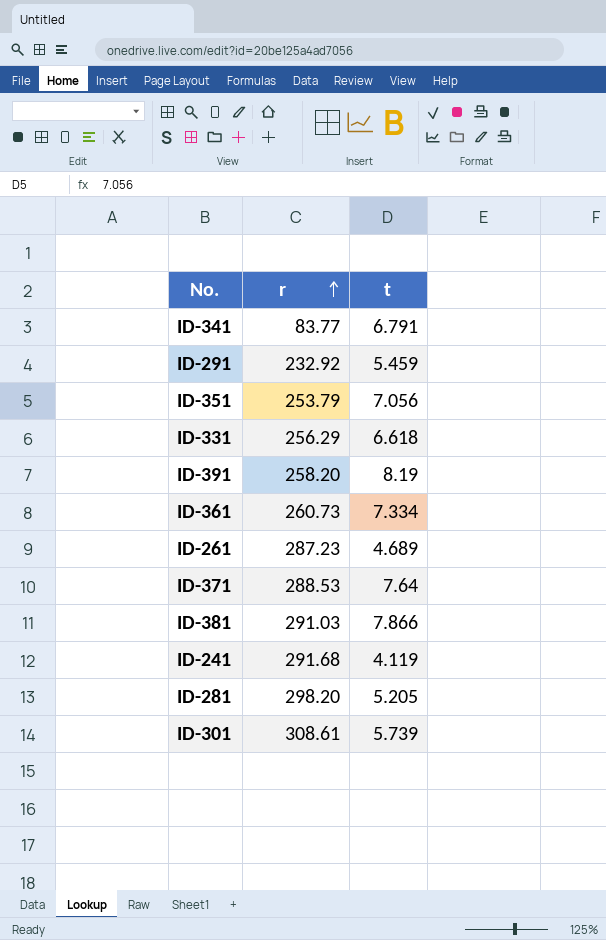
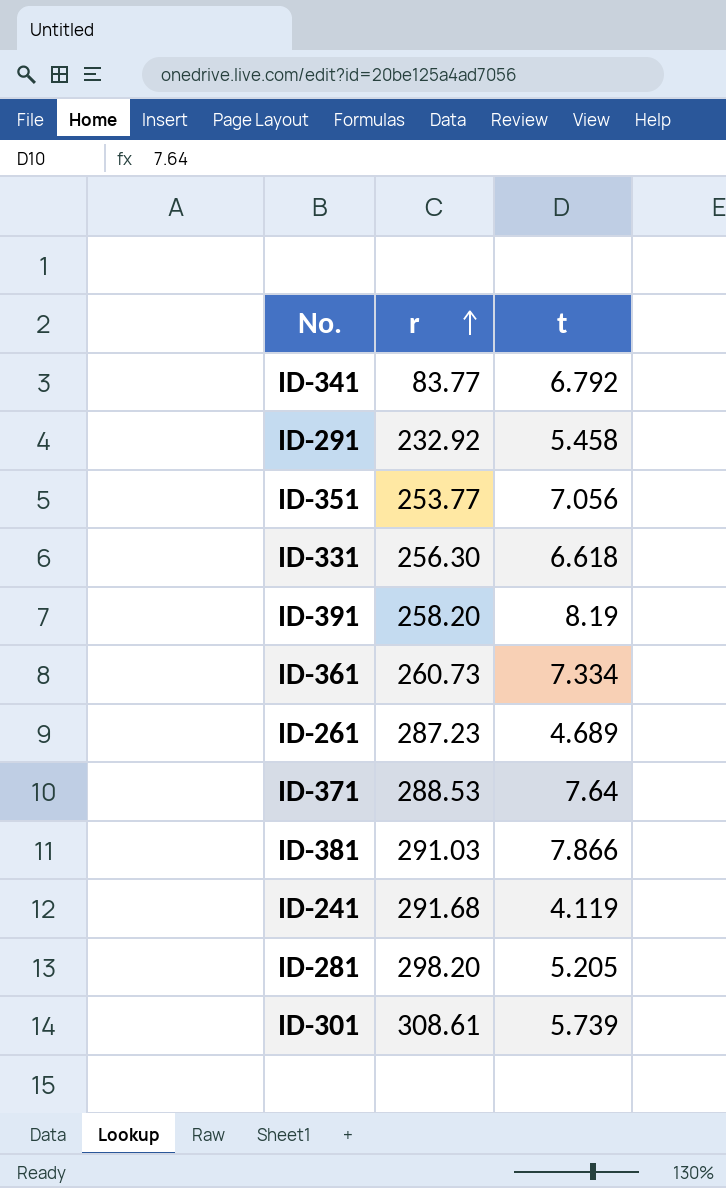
ID-341 | t: 6.791 -> 6.792
ID-291 | t: 5.459 -> 5.458
ID-351 | r: 253.79 -> 253.77
ID-331 | r: 256.29 -> 256.30

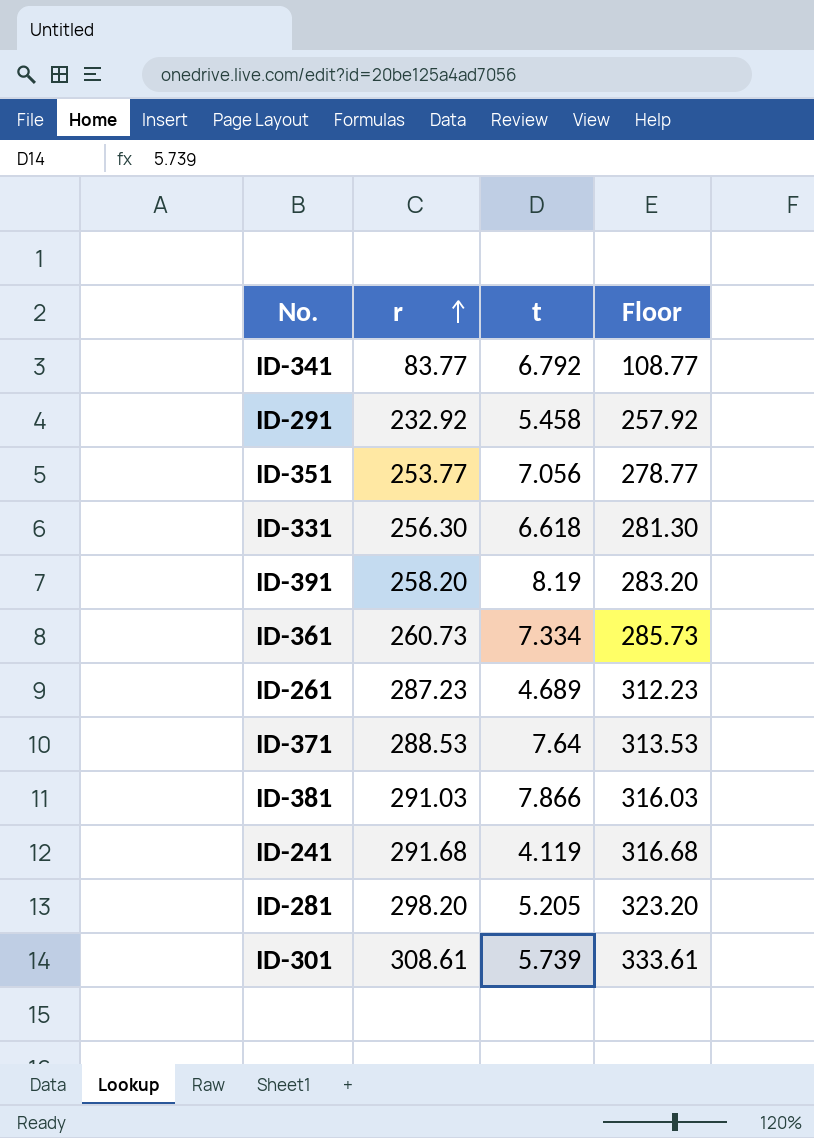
column Floor | formula: none -> [r] + 25

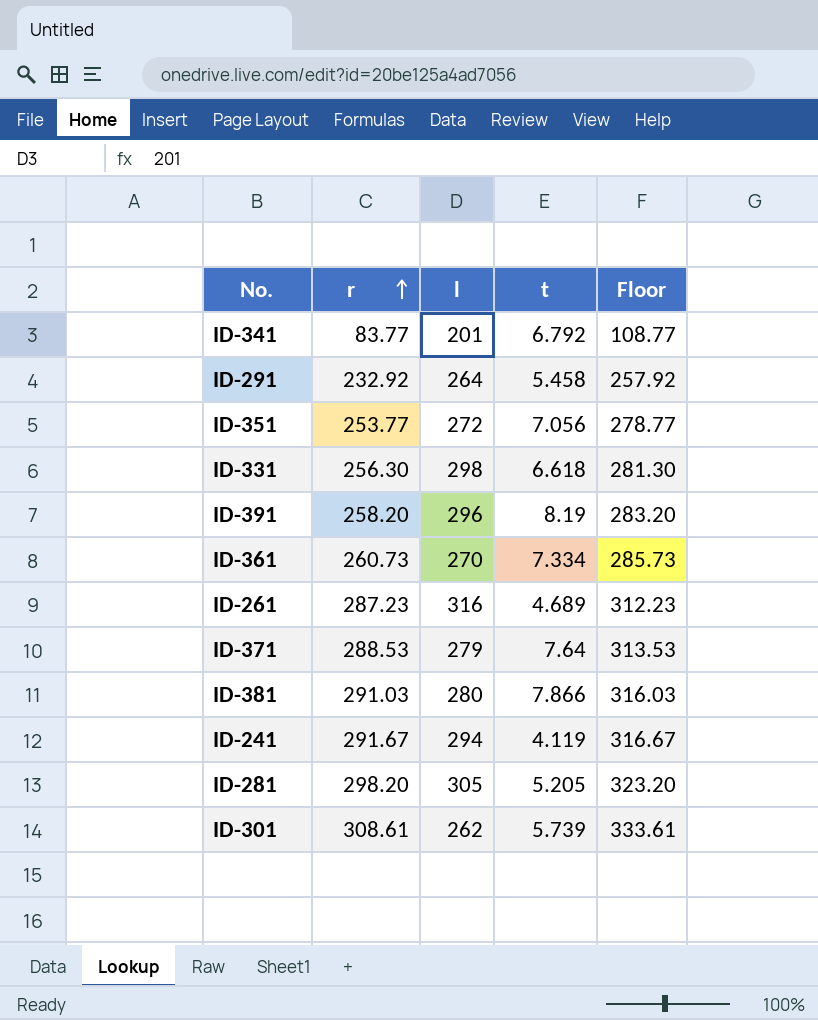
column l | position: none -> 3
ID-241 | r: 291.68 -> 291.67
ID-241 | Floor: 316.68 -> 316.67

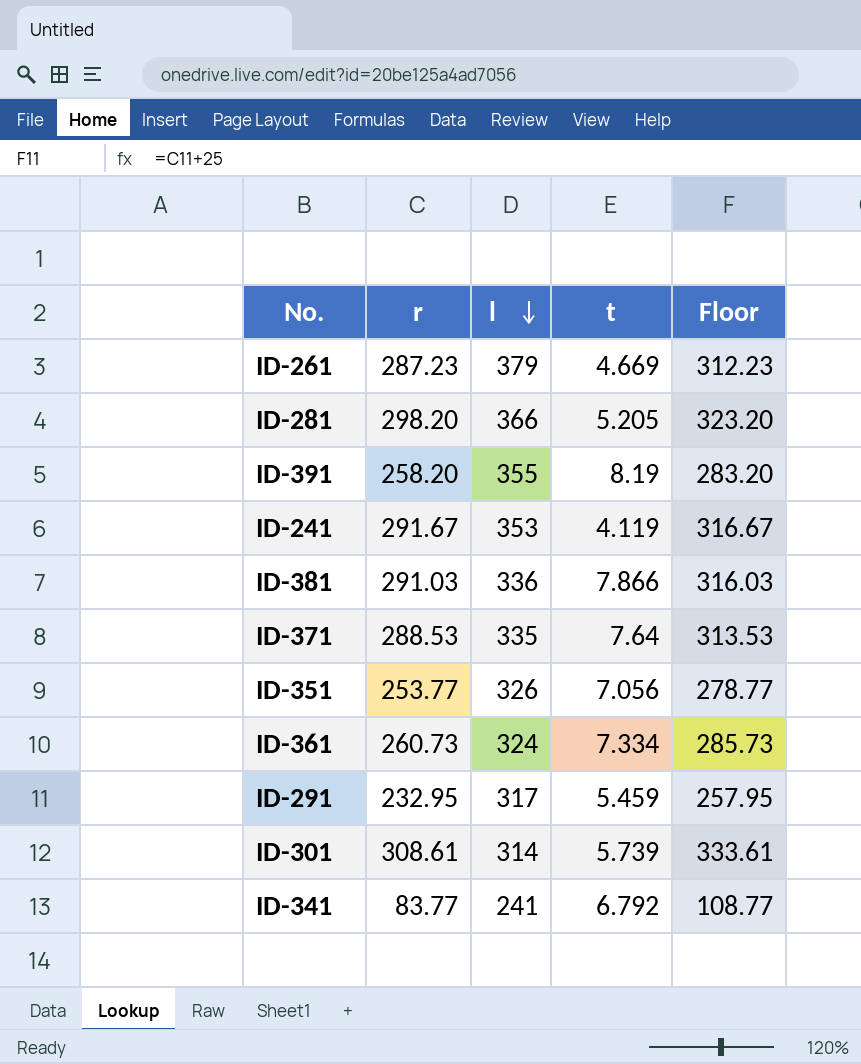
row order: r ascending -> l descending
row ID-331: 256.30 | 298 | 6.618 | 281.30 -> none
ID-261 | l: 316 -> 379
ID-261 | t: 4.689 -> 4.669
ID-281 | l: 305 -> 366
ID-391 | l: 296 -> 355
ID-241 | l: 294 -> 353
ID-381 | l: 280 -> 336
ID-371 | l: 279 -> 335
ID-351 | l: 272 -> 326
ID-361 | l: 270 -> 324
ID-291 | r: 232.92 -> 232.95
ID-291 | l: 264 -> 317
ID-291 | t: 5.458 -> 5.459
ID-291 | Floor: 257.92 -> 257.95
ID-301 | l: 262 -> 314
ID-341 | l: 201 -> 241

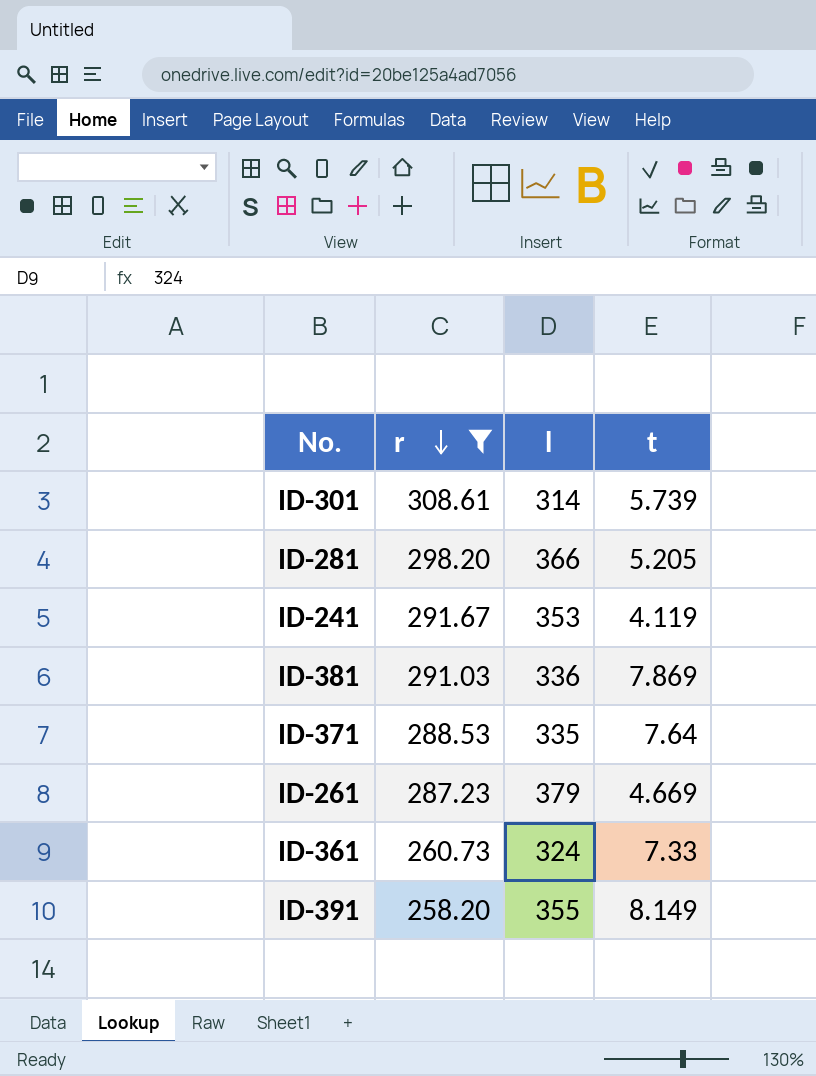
filter: none -> r >= 258.20
row order: l descending -> r descending
column Floor | formula: [r] + 25 -> none
ID-381 | t: 7.866 -> 7.869
ID-361 | t: 7.334 -> 7.33
ID-391 | t: 8.19 -> 8.149

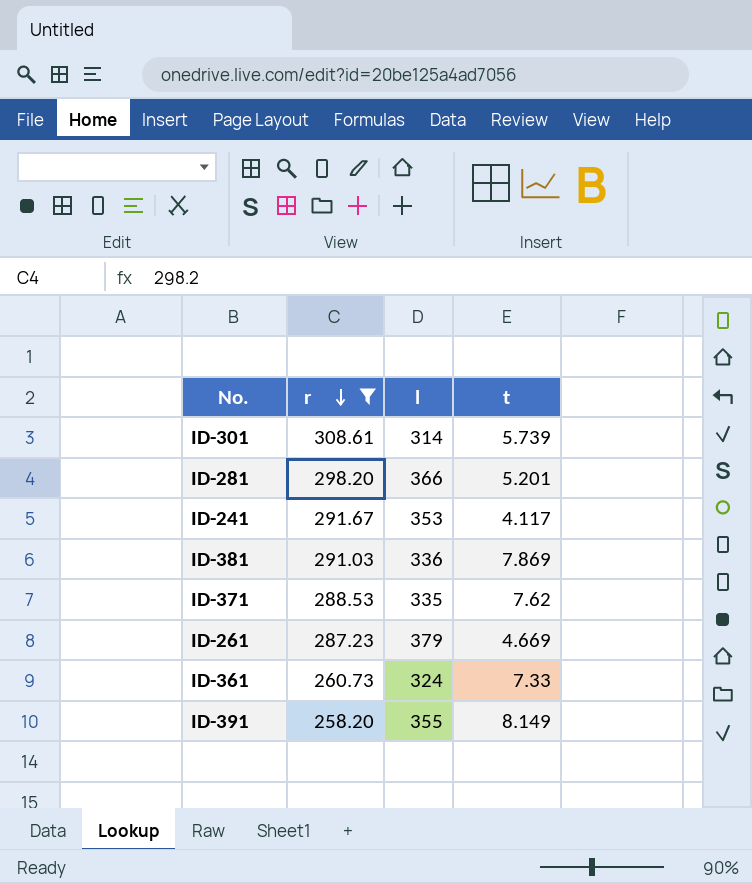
ID-281 | t: 5.205 -> 5.201
ID-241 | t: 4.119 -> 4.117
ID-371 | t: 7.64 -> 7.62

